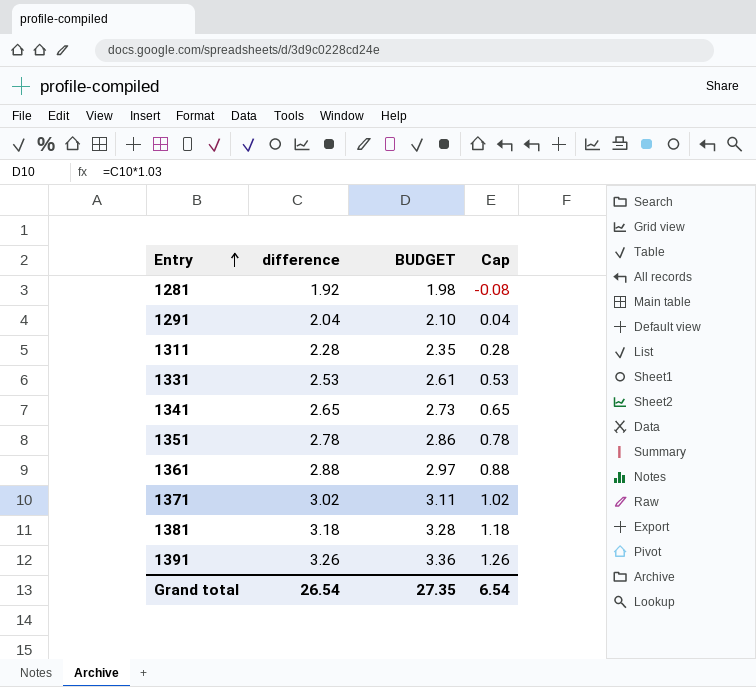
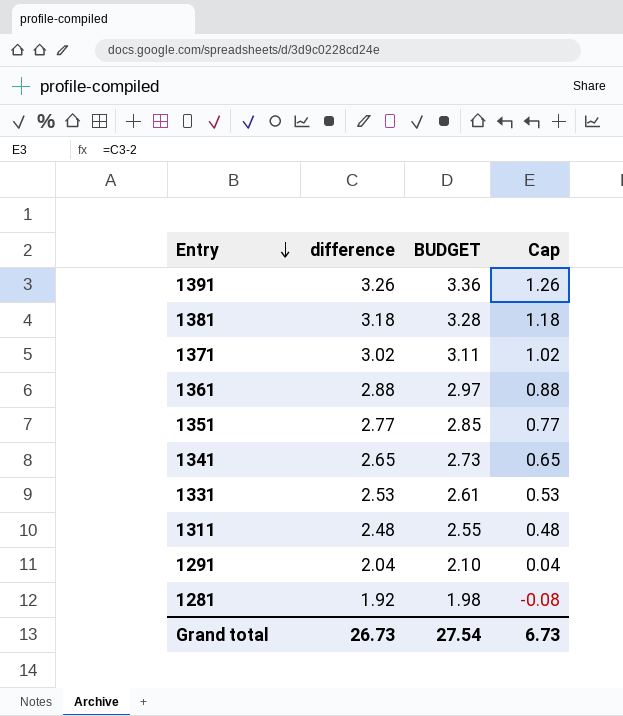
row order: Entry ascending -> Entry descending
1351 | difference: 2.78 -> 2.77
1351 | BUDGET: 2.86 -> 2.85
1351 | Cap: 0.78 -> 0.77
1311 | difference: 2.28 -> 2.48
1311 | BUDGET: 2.35 -> 2.55
1311 | Cap: 0.28 -> 0.48
Grand total | difference: 26.54 -> 26.73
Grand total | BUDGET: 27.35 -> 27.54
Grand total | Cap: 6.54 -> 6.73

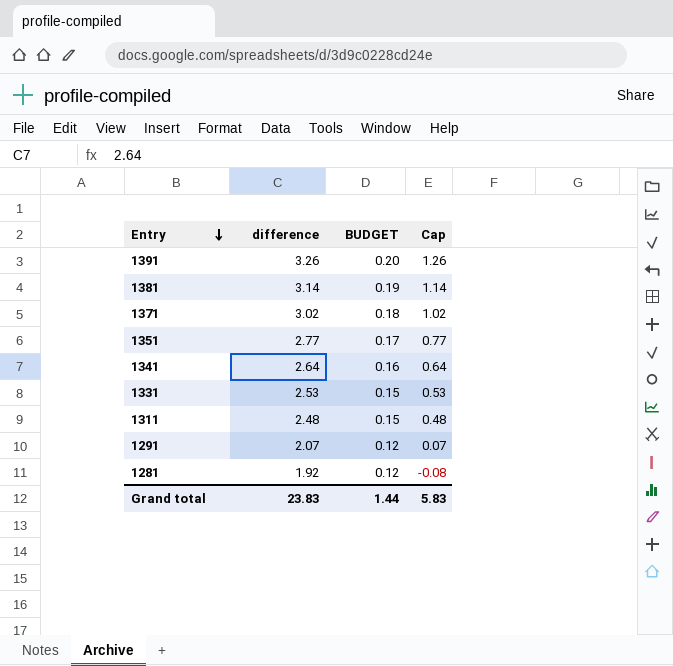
column BUDGET | formula: [difference] * 1.03 -> [difference] * 0.06
row 1361: 2.88 | 2.97 | 0.88 -> none
1381 | difference: 3.18 -> 3.14
1381 | Cap: 1.18 -> 1.14
1341 | difference: 2.65 -> 2.64
1341 | Cap: 0.65 -> 0.64
1291 | difference: 2.04 -> 2.07
1291 | Cap: 0.04 -> 0.07
Grand total | difference: 26.73 -> 23.83
Grand total | BUDGET: 27.54 -> 1.44
Grand total | Cap: 6.73 -> 5.83

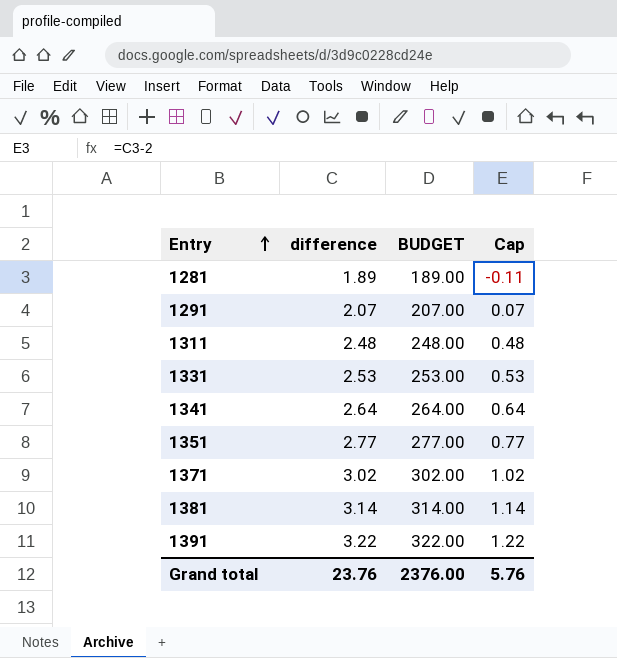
row order: Entry descending -> Entry ascending
column BUDGET | formula: [difference] * 0.06 -> [difference] * 100
1281 | difference: 1.92 -> 1.89
1281 | Cap: -0.08 -> -0.11
1391 | difference: 3.26 -> 3.22
1391 | Cap: 1.26 -> 1.22
Grand total | difference: 23.83 -> 23.76
Grand total | BUDGET: 1.44 -> 2376.00
Grand total | Cap: 5.83 -> 5.76

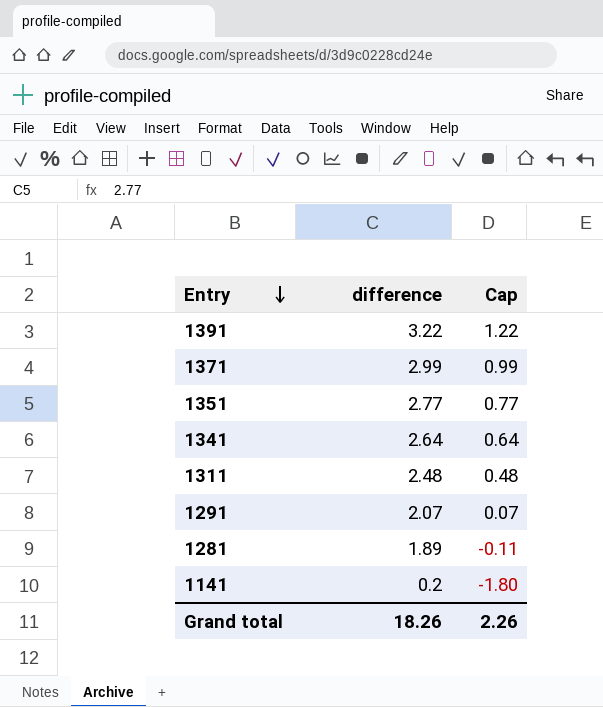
row order: Entry ascending -> Entry descending
column BUDGET | formula: [difference] * 100 -> none
row 1331: 2.53 | 253.00 | 0.53 -> none
row 1381: 3.14 | 314.00 | 1.14 -> none
1371 | difference: 3.02 -> 2.99
1371 | Cap: 1.02 -> 0.99
row 1141: none -> 0.2 | -1.80
Grand total | difference: 23.76 -> 18.26
Grand total | Cap: 5.76 -> 2.26

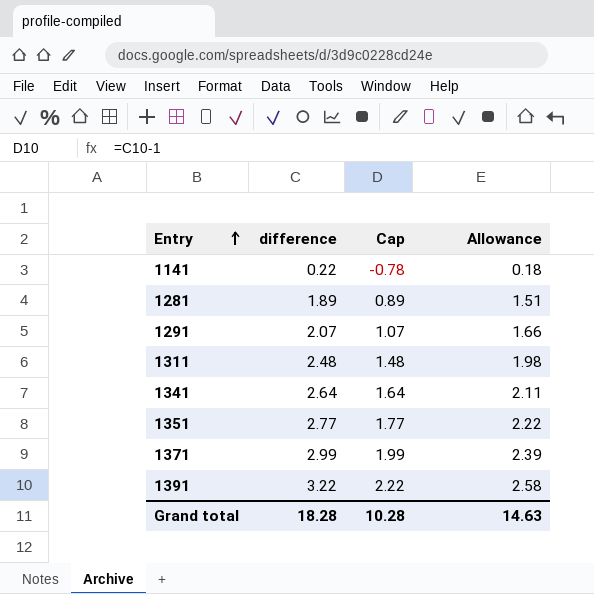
row order: Entry descending -> Entry ascending
column Cap | formula: [difference] - 2 -> [difference] - 1
column Allowance | formula: none -> [difference] * 0.8
1141 | difference: 0.2 -> 0.22
Grand total | difference: 18.26 -> 18.28
Grand total | Cap: 2.26 -> 10.28

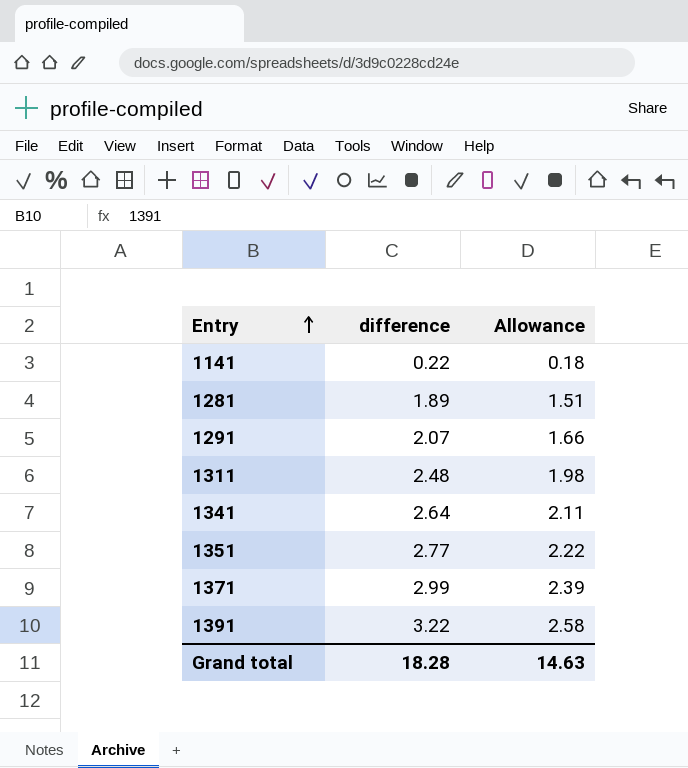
column Cap | formula: [difference] - 1 -> none

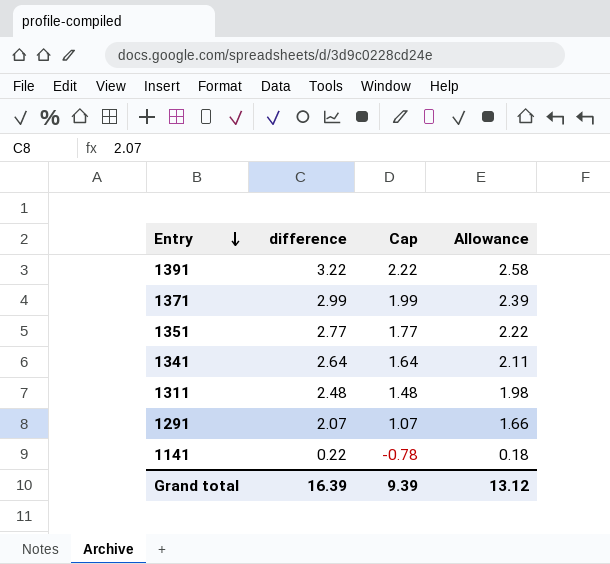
row order: Entry ascending -> Entry descending
column Cap | formula: none -> [difference] - 1
row 1281: 1.89 | 1.51 -> none
Grand total | difference: 18.28 -> 16.39
Grand total | Allowance: 14.63 -> 13.12

